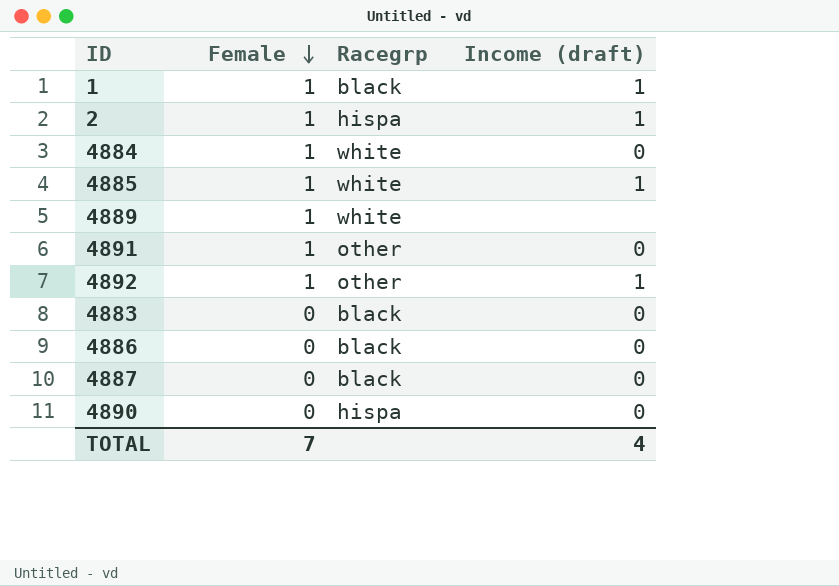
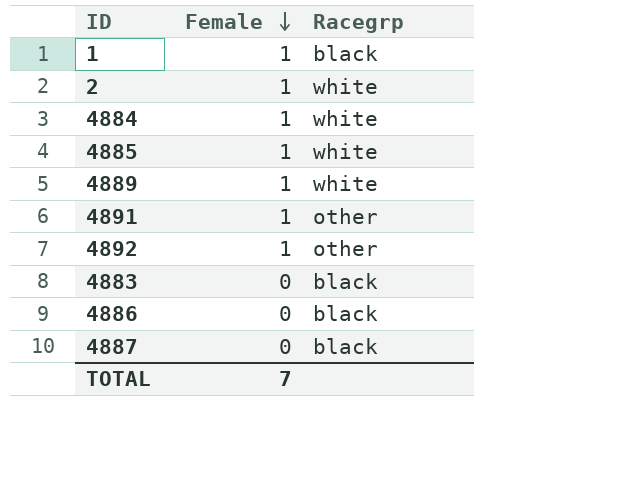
column Income (draft) | position: 4 -> none
row 4890: 0 | hispa | 0 -> none
2 | Racegrp: hispa -> white

